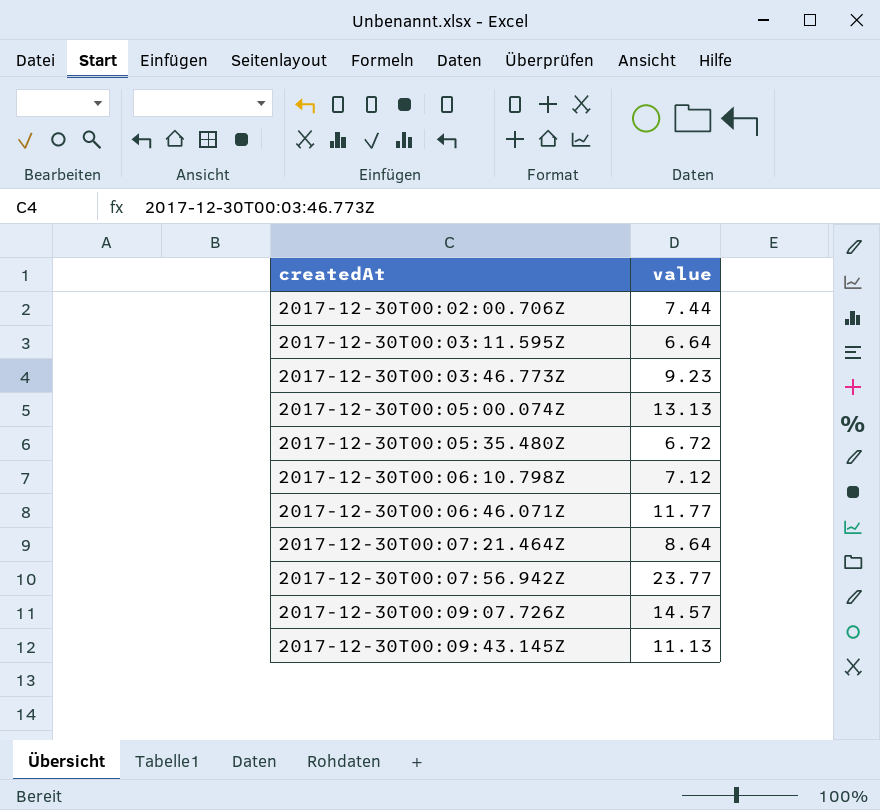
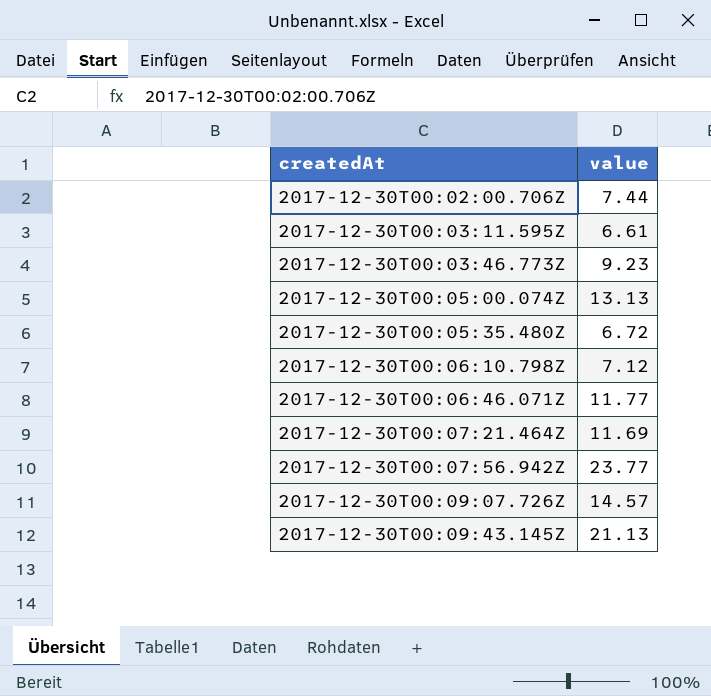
2017-12-30T00:03:11.595Z | value: 6.64 -> 6.61
2017-12-30T00:07:21.464Z | value: 8.64 -> 11.69
2017-12-30T00:09:43.145Z | value: 11.13 -> 21.13

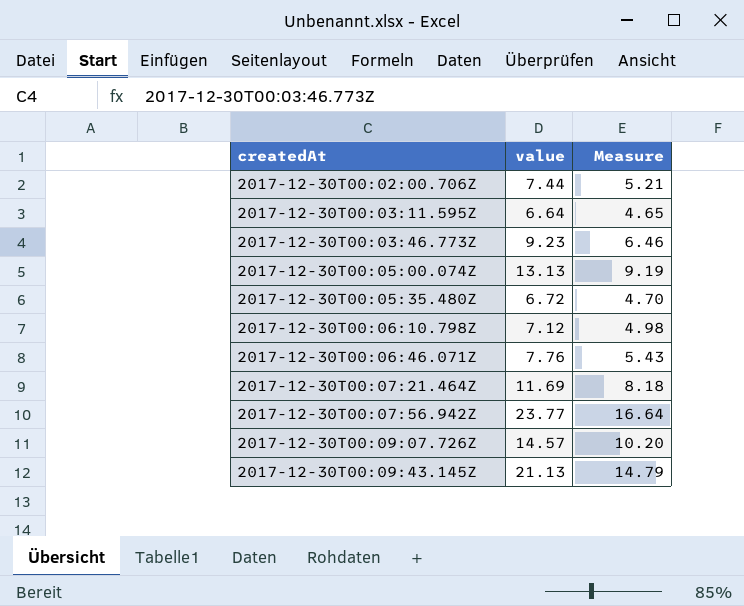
column Measure | formula: none -> [value] * 0.7
2017-12-30T00:03:11.595Z | value: 6.61 -> 6.64
2017-12-30T00:06:46.071Z | value: 11.77 -> 7.76

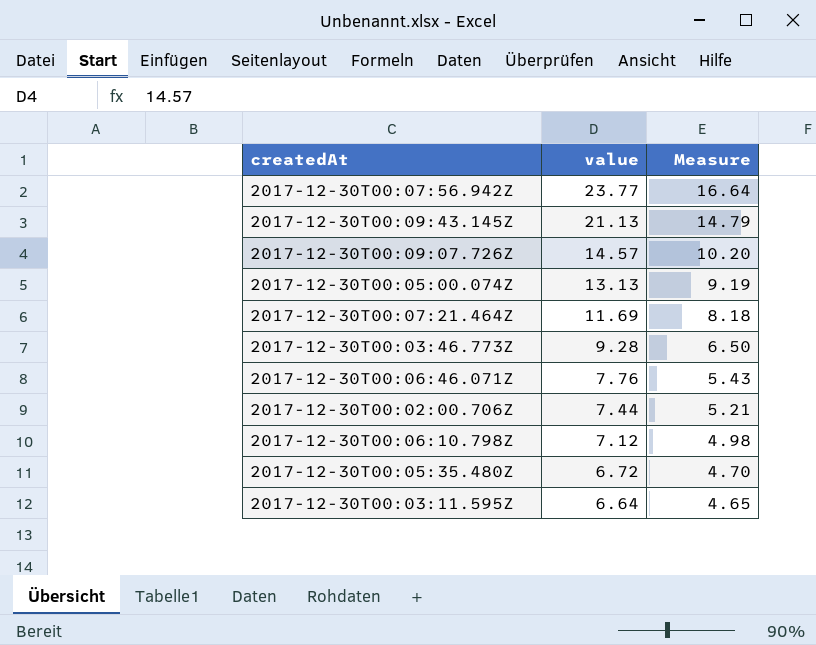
row order: createdAt ascending -> value descending
2017-12-30T00:03:46.773Z | value: 9.23 -> 9.28
2017-12-30T00:03:46.773Z | Measure: 6.46 -> 6.50

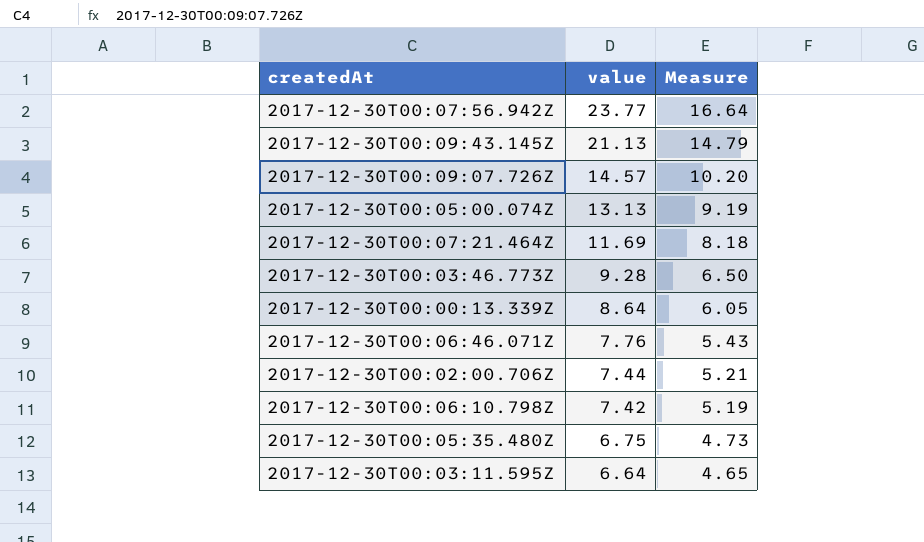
row 2017-12-30T00:00:13.339Z: none -> 8.64 | 6.05
2017-12-30T00:06:10.798Z | value: 7.12 -> 7.42
2017-12-30T00:06:10.798Z | Measure: 4.98 -> 5.19
2017-12-30T00:05:35.480Z | value: 6.72 -> 6.75
2017-12-30T00:05:35.480Z | Measure: 4.70 -> 4.73

